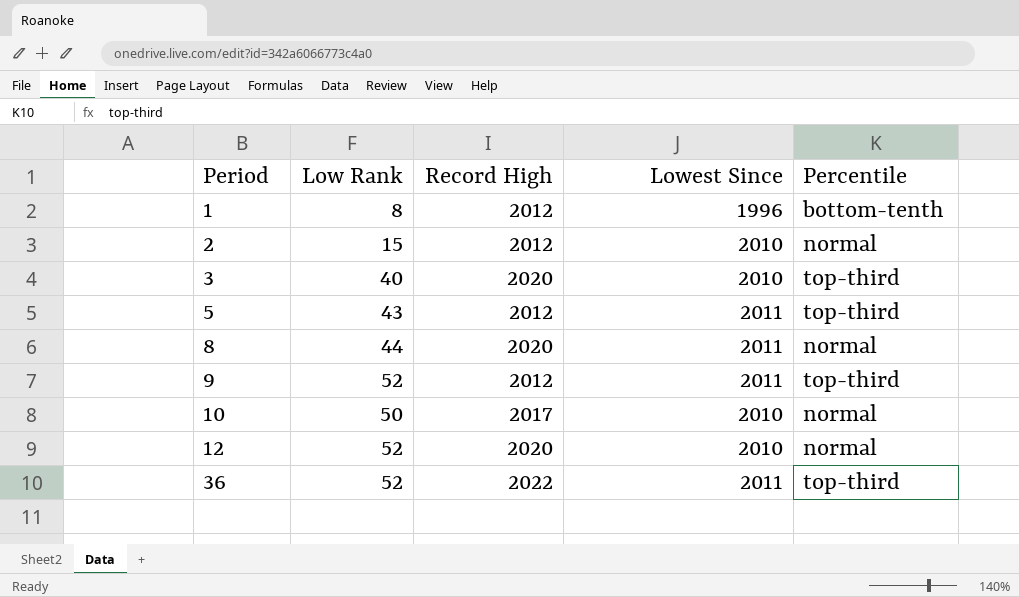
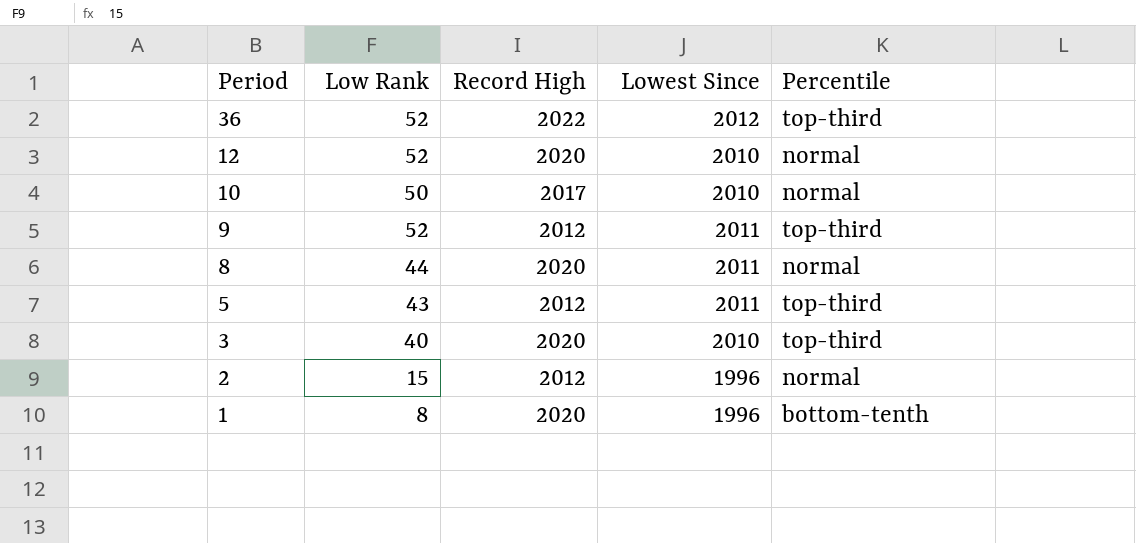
row order: Period ascending -> Period descending
36 | Lowest Since: 2011 -> 2012
2 | Lowest Since: 2010 -> 1996
1 | Record High: 2012 -> 2020

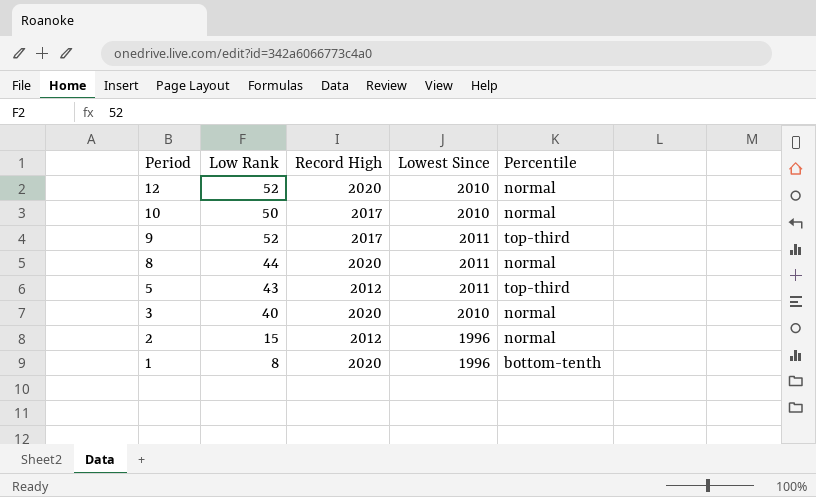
row 36: 52 | 2022 | 2012 | top-third -> none
9 | Record High: 2012 -> 2017
3 | Percentile: top-third -> normal

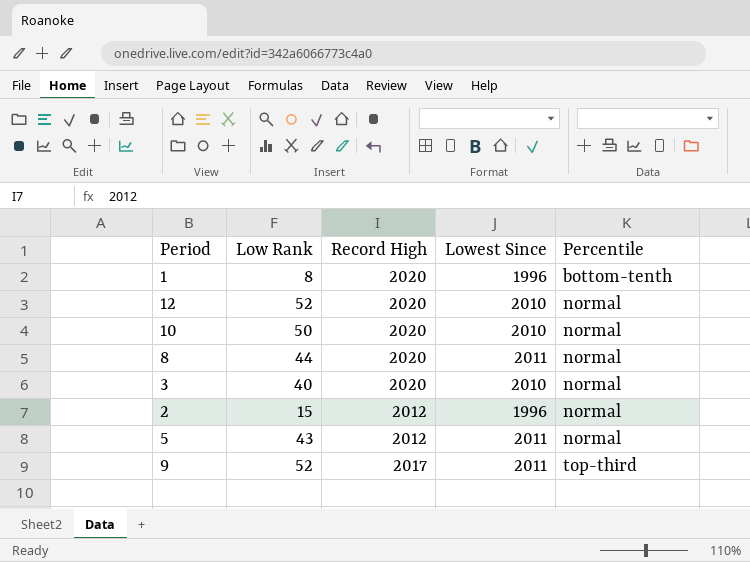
row order: Period descending -> Percentile ascending
10 | Record High: 2017 -> 2020
5 | Percentile: top-third -> normal

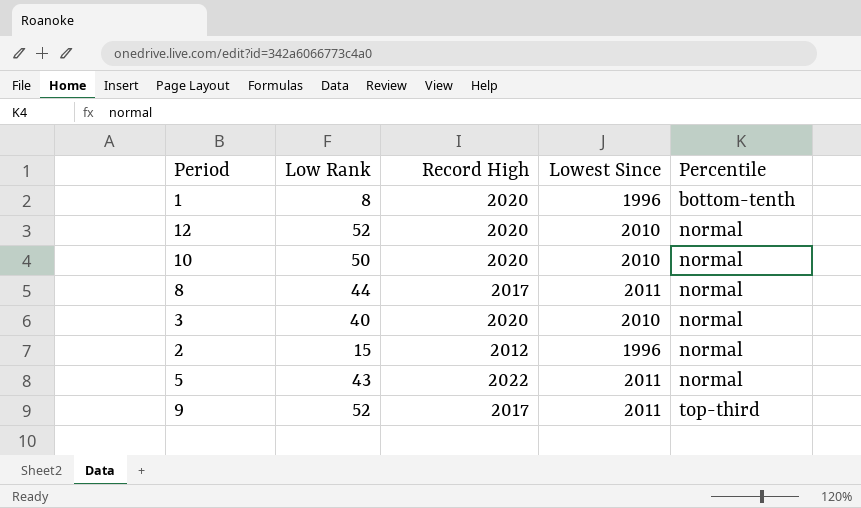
8 | Record High: 2020 -> 2017
5 | Record High: 2012 -> 2022

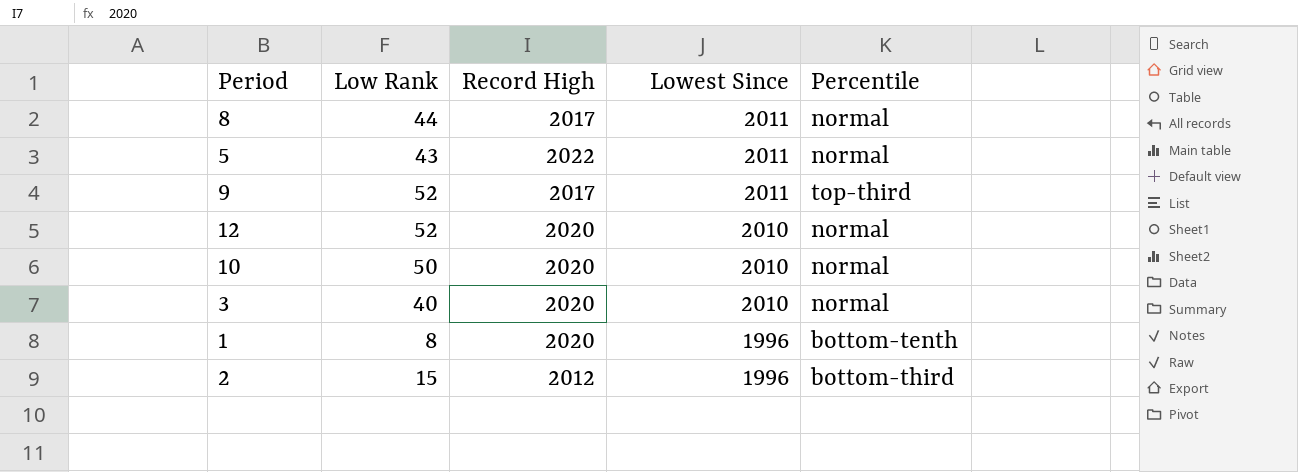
row order: Percentile ascending -> Lowest Since descending
2 | Percentile: normal -> bottom-third

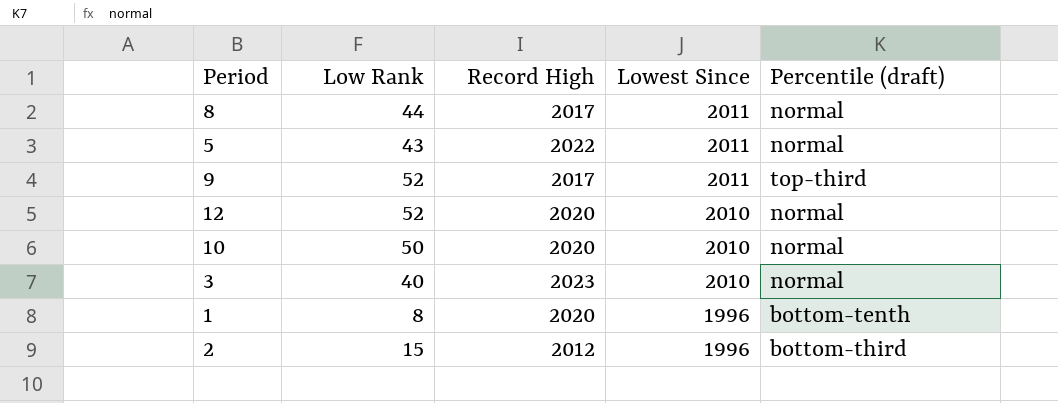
column name: Percentile -> Percentile (draft)
3 | Record High: 2020 -> 2023

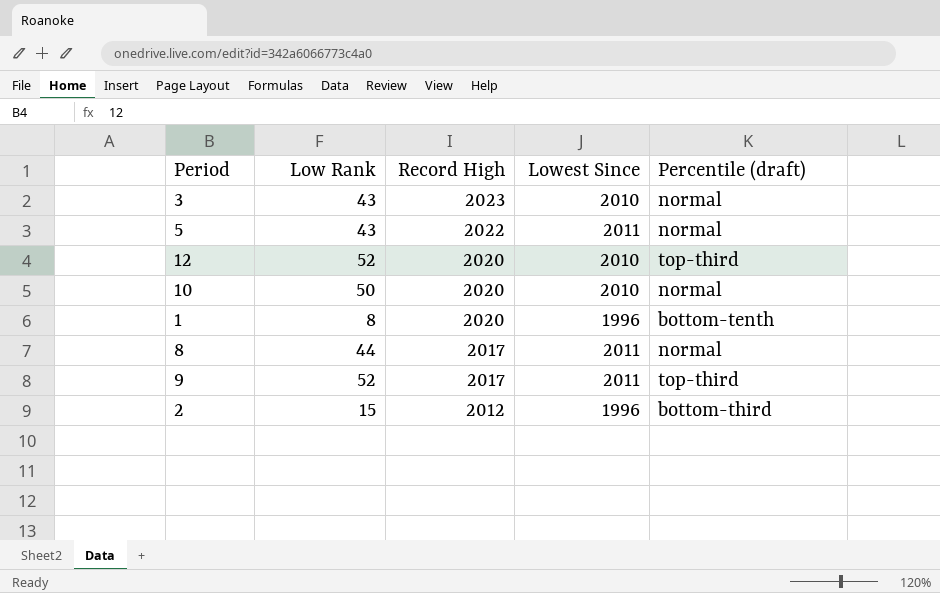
row order: Lowest Since descending -> Record High descending
3 | Low Rank: 40 -> 43
12 | Percentile (draft): normal -> top-third

